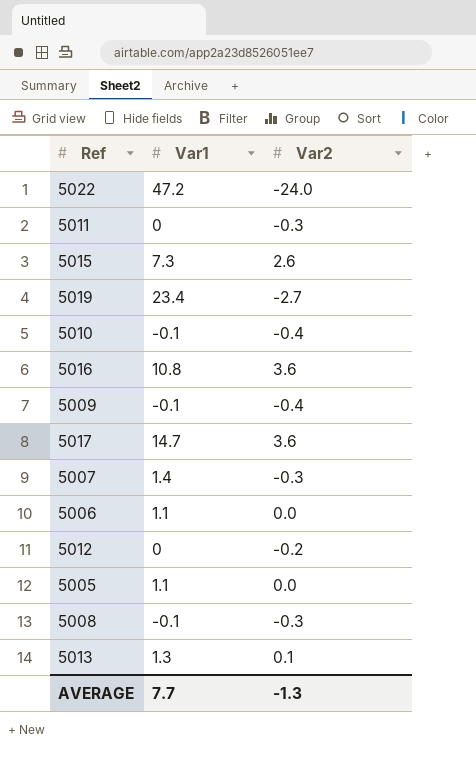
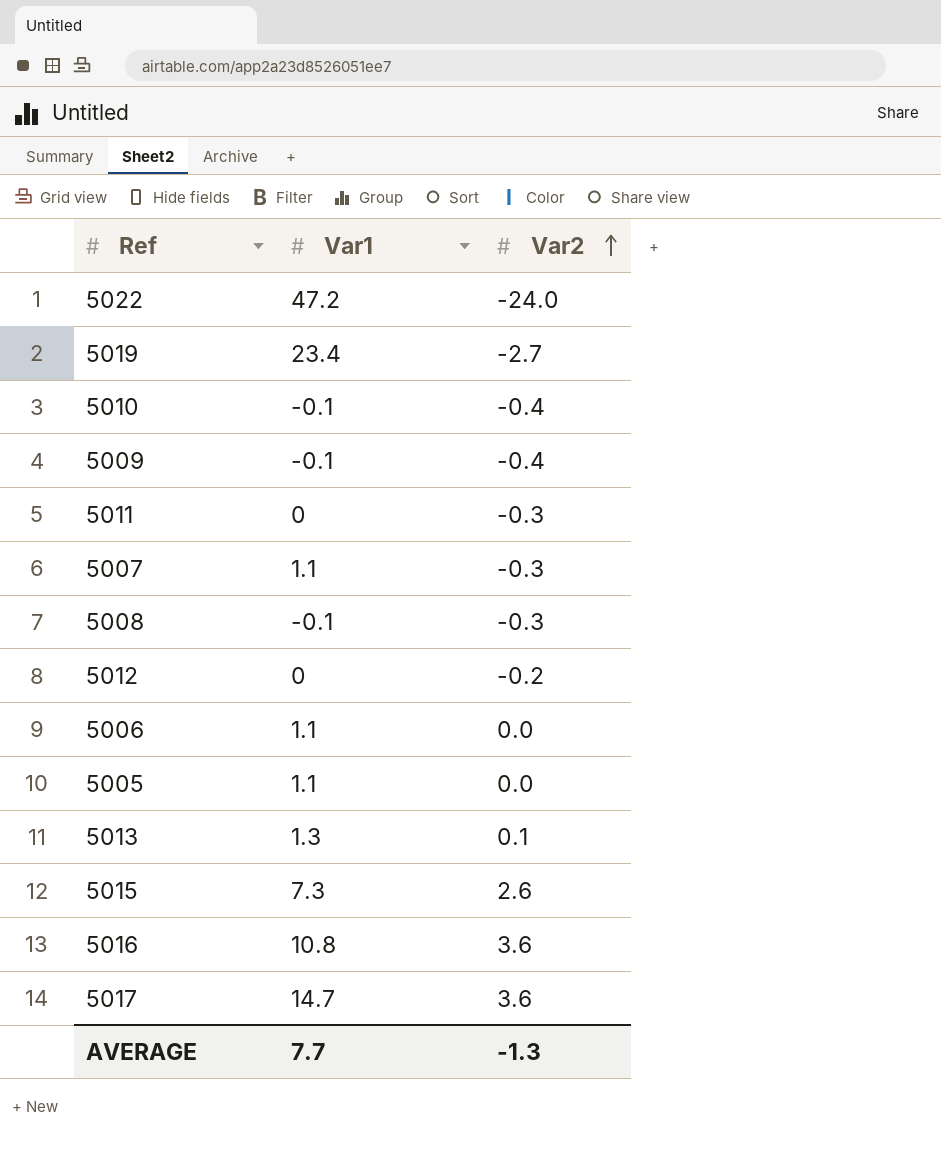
row order: none -> Var2 ascending
5007 | Var1: 1.4 -> 1.1

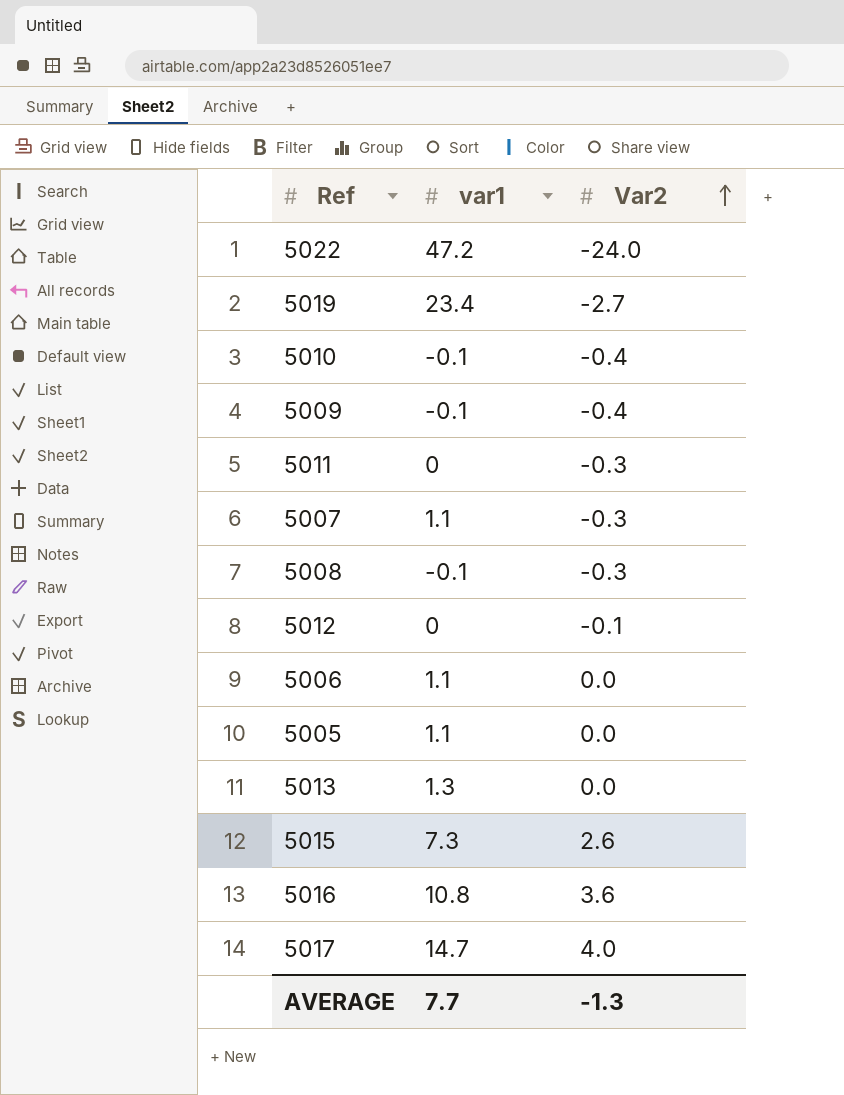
column name: Var1 -> var1
5012 | Var2: -0.2 -> -0.1
5013 | Var2: 0.1 -> 0.0
5017 | Var2: 3.6 -> 4.0

